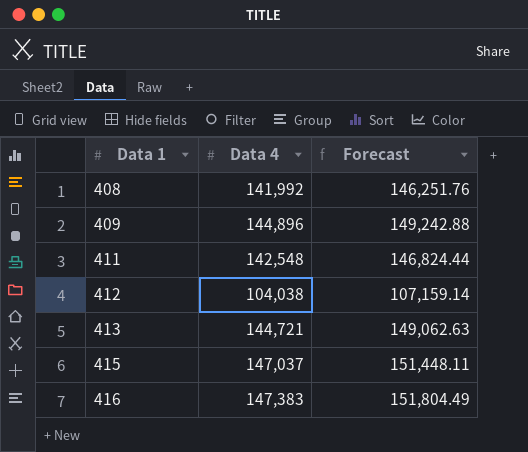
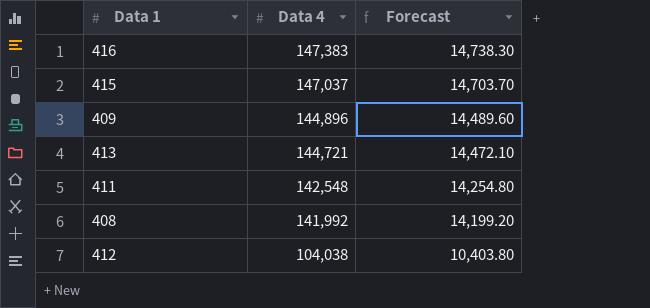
row order: Data 1 ascending -> Data 4 descending
column Forecast | formula: [Data 4] * 1.03 -> [Data 4] * 0.1

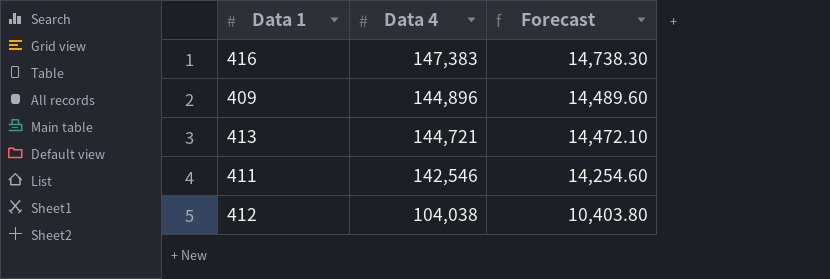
row 415: 147,037 | 14,703.70 -> none
row 408: 141,992 | 14,199.20 -> none
411 | Data 4: 142,548 -> 142,546
411 | Forecast: 14,254.80 -> 14,254.60

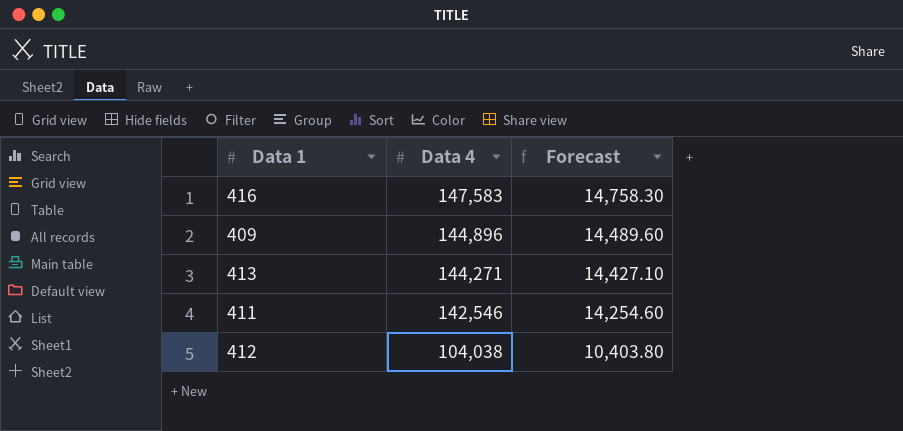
416 | Data 4: 147,383 -> 147,583
416 | Forecast: 14,738.30 -> 14,758.30
413 | Data 4: 144,721 -> 144,271
413 | Forecast: 14,472.10 -> 14,427.10

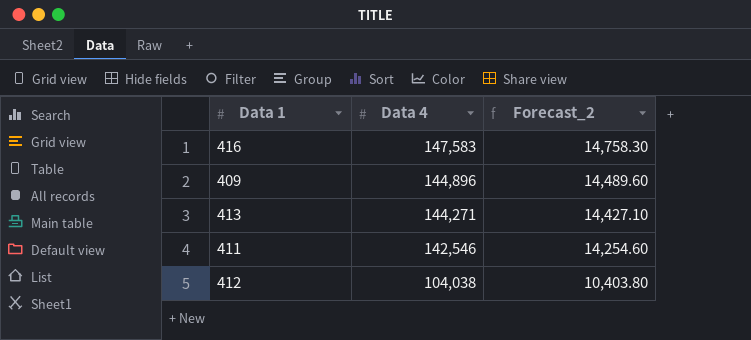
column name: Forecast -> Forecast_2

